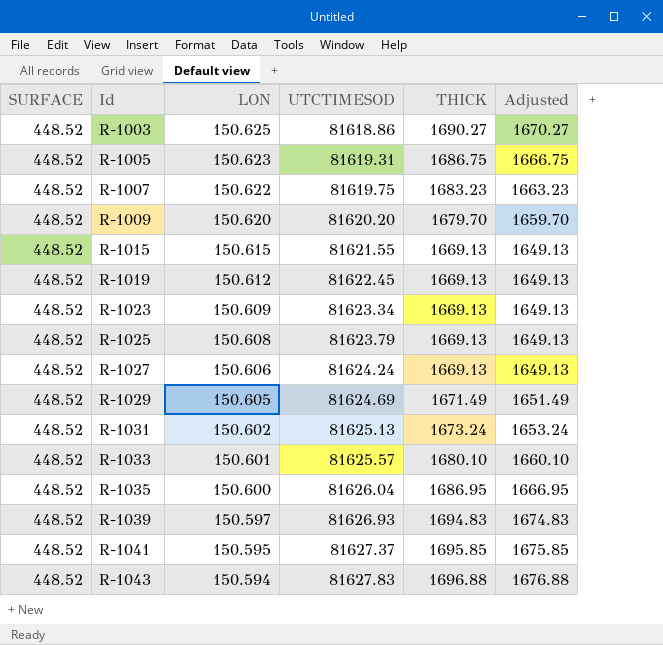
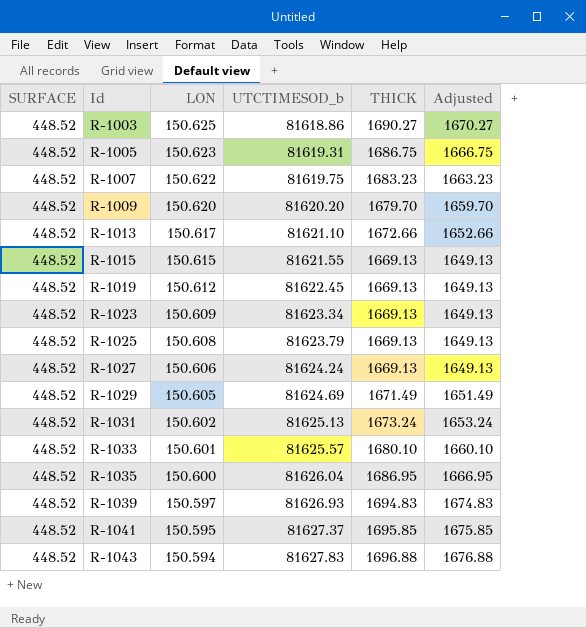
column name: UTCTIMESOD -> UTCTIMESOD_b
row R-1013: none -> 448.52 | 150.617 | 81621.10 | 1672.66 | 1652.66

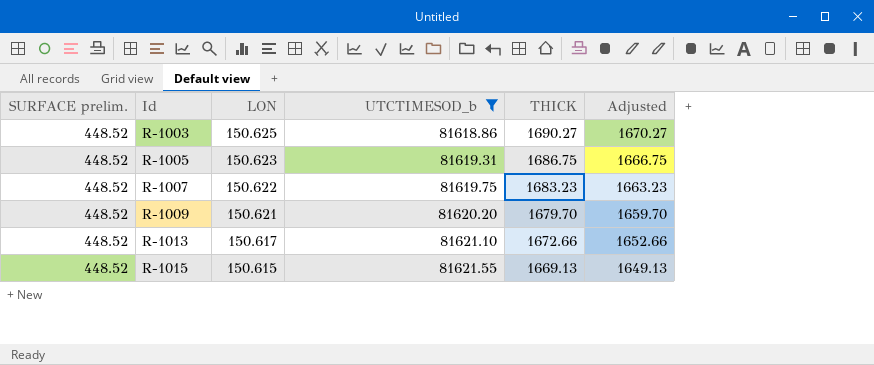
filter: none -> UTCTIMESOD_b <= 81621.55
column name: SURFACE -> SURFACE prelim.
R-1009 | LON: 150.620 -> 150.621

